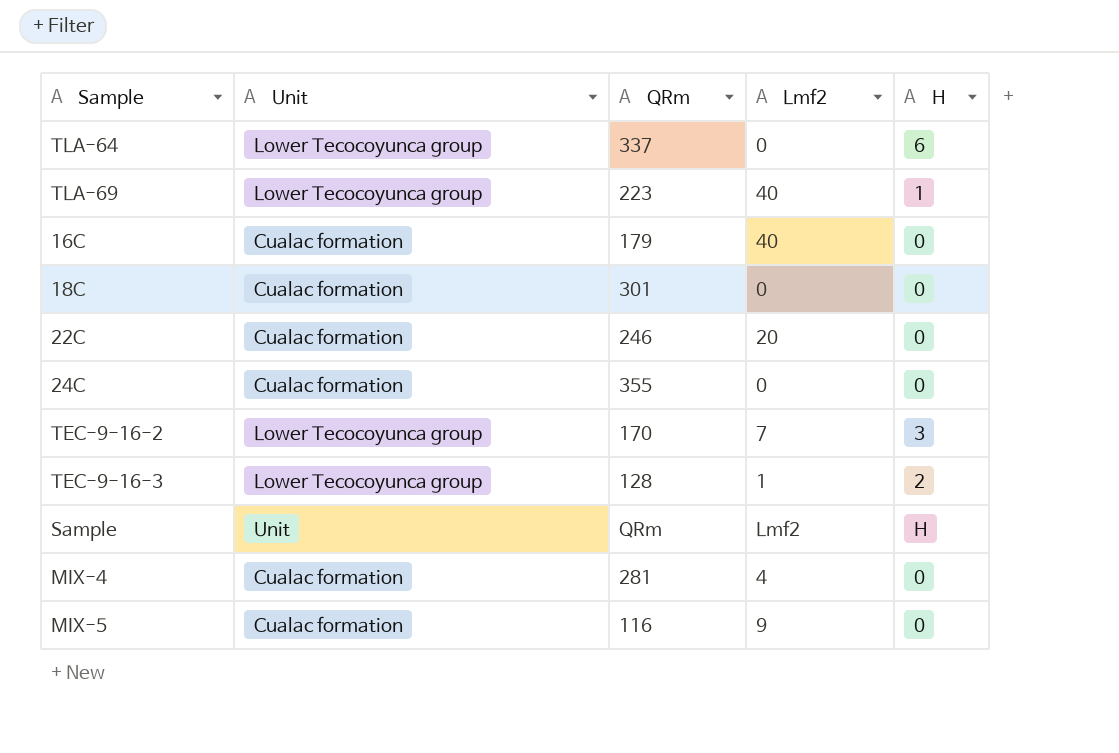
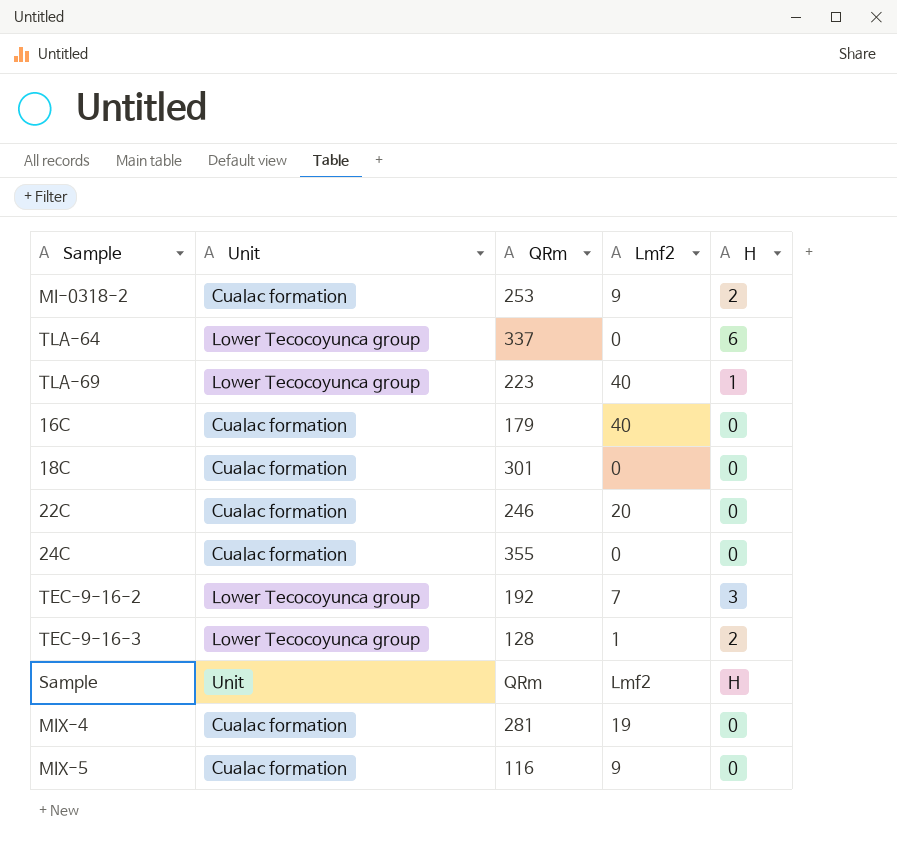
row MI-0318-2: none -> Cualac formation | 253 | 9 | 2
TEC-9-16-2 | QRm: 170 -> 192
MIX-4 | Lmf2: 4 -> 19

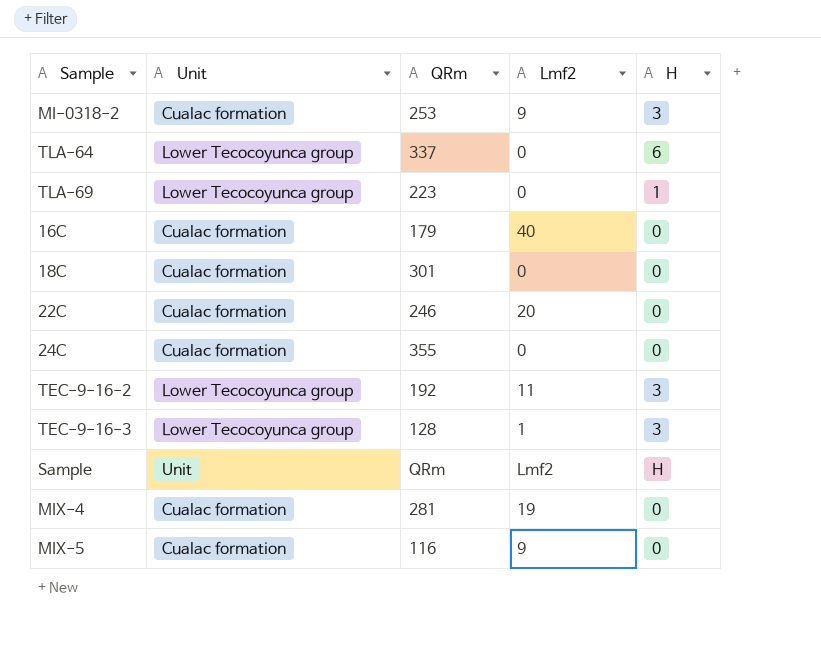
MI-0318-2 | H: 2 -> 3
TLA-69 | Lmf2: 40 -> 0
TEC-9-16-2 | Lmf2: 7 -> 11
TEC-9-16-3 | H: 2 -> 3

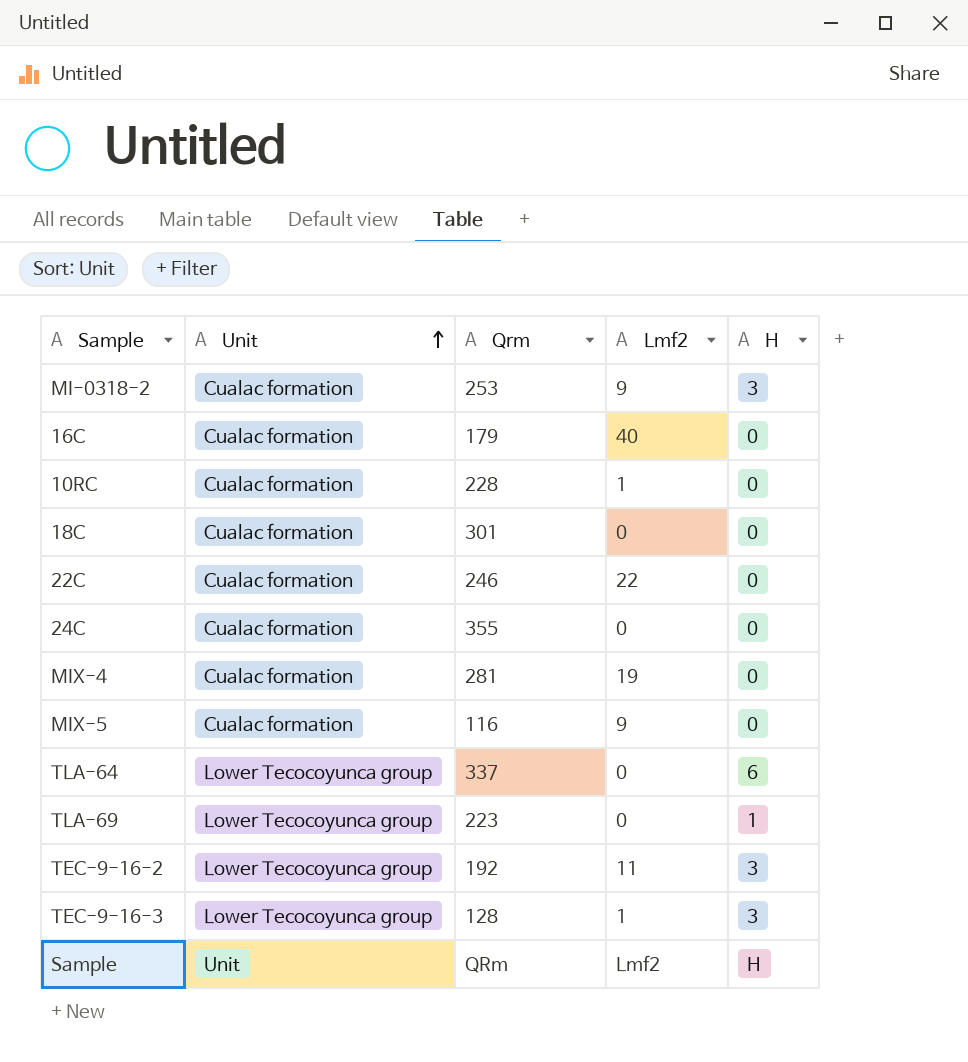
row order: none -> Unit ascending
column name: QRm -> Qrm
row 10RC: none -> Cualac formation | 228 | 1 | 0
22C | Lmf2: 20 -> 22

